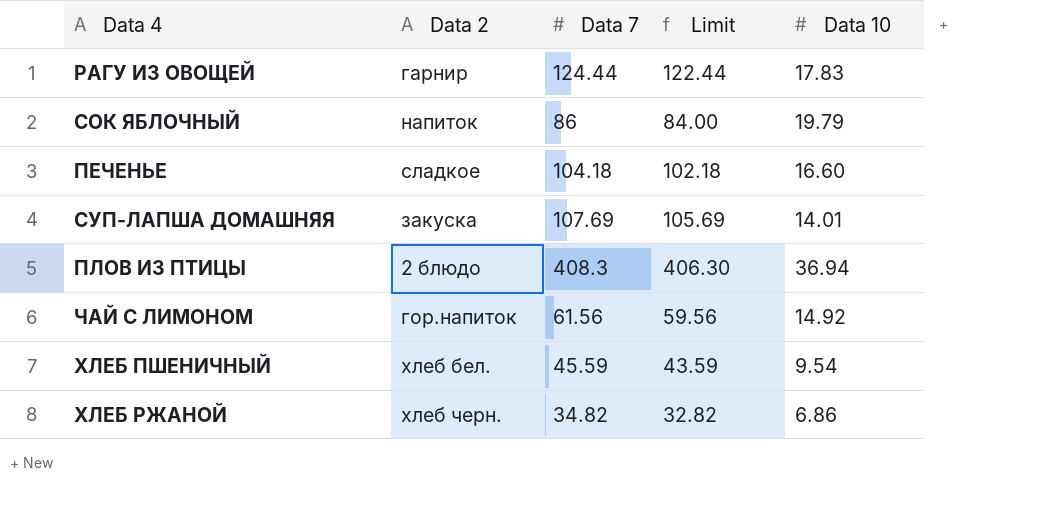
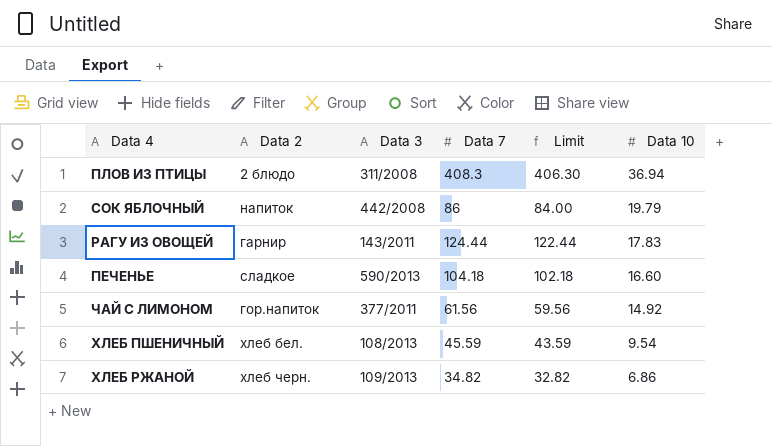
row order: none -> Data 10 descending
column Data 3 | position: none -> 3
row СУП-ЛАПША ДОМАШНЯЯ: закуска | 107.69 | 105.69 | 14.01 -> none

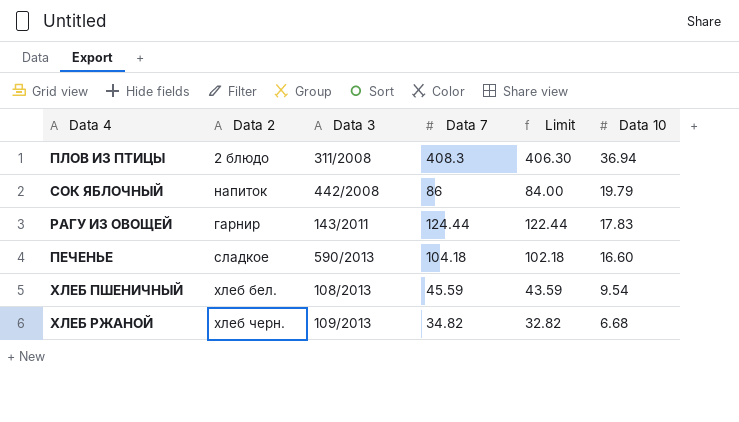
row ЧАЙ С ЛИМОНОМ: гор.напиток | 377/2011 | 61.56 | 59.56 | 14.92 -> none
ХЛЕБ РЖАНОЙ | Data 10: 6.86 -> 6.68

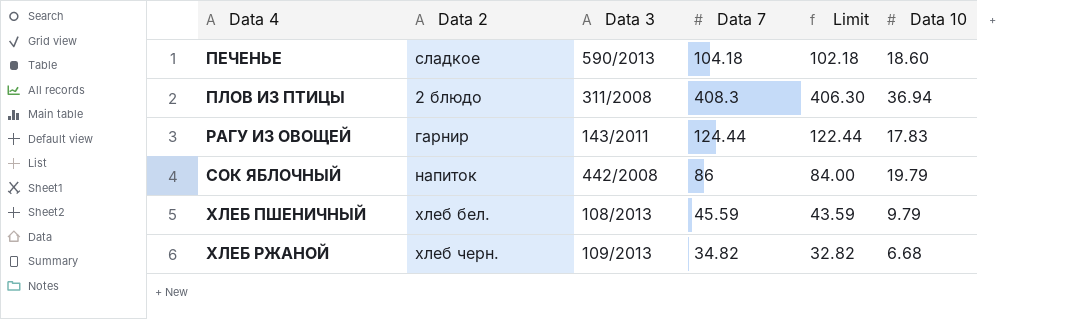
row order: Data 10 descending -> Data 4 ascending
ПЕЧЕНЬЕ | Data 10: 16.60 -> 18.60
ХЛЕБ ПШЕНИЧНЫЙ | Data 10: 9.54 -> 9.79

